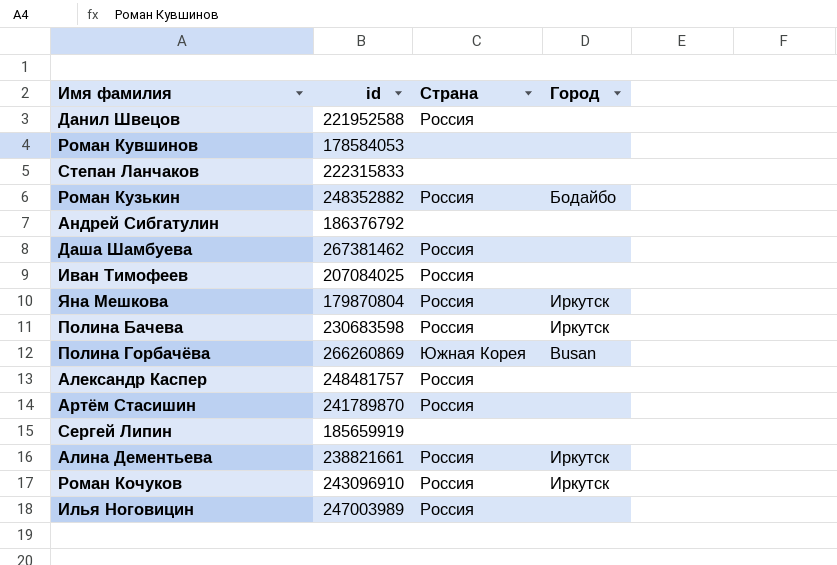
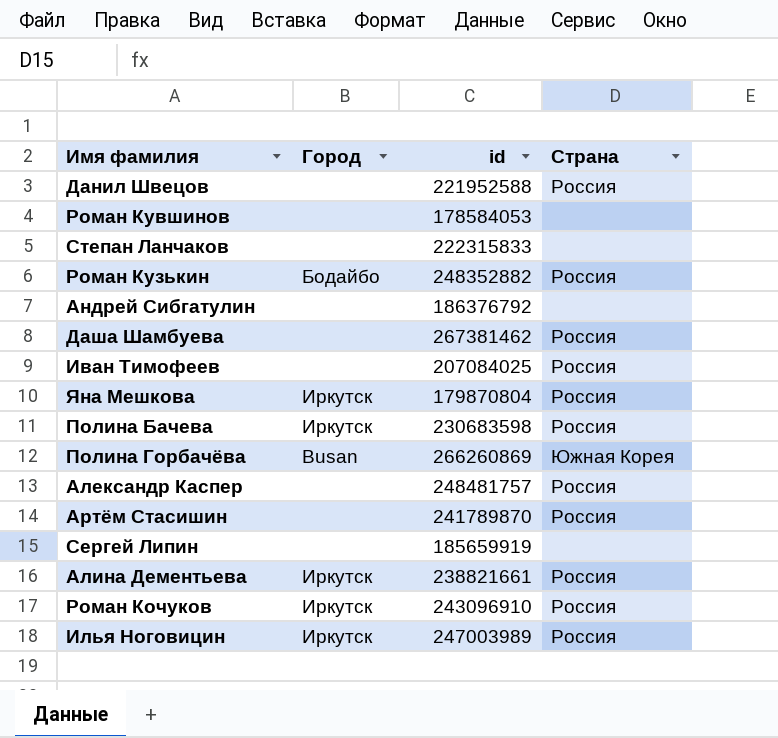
column Город | position: 4 -> 2
Илья Ноговицин | Город: none -> Иркутск

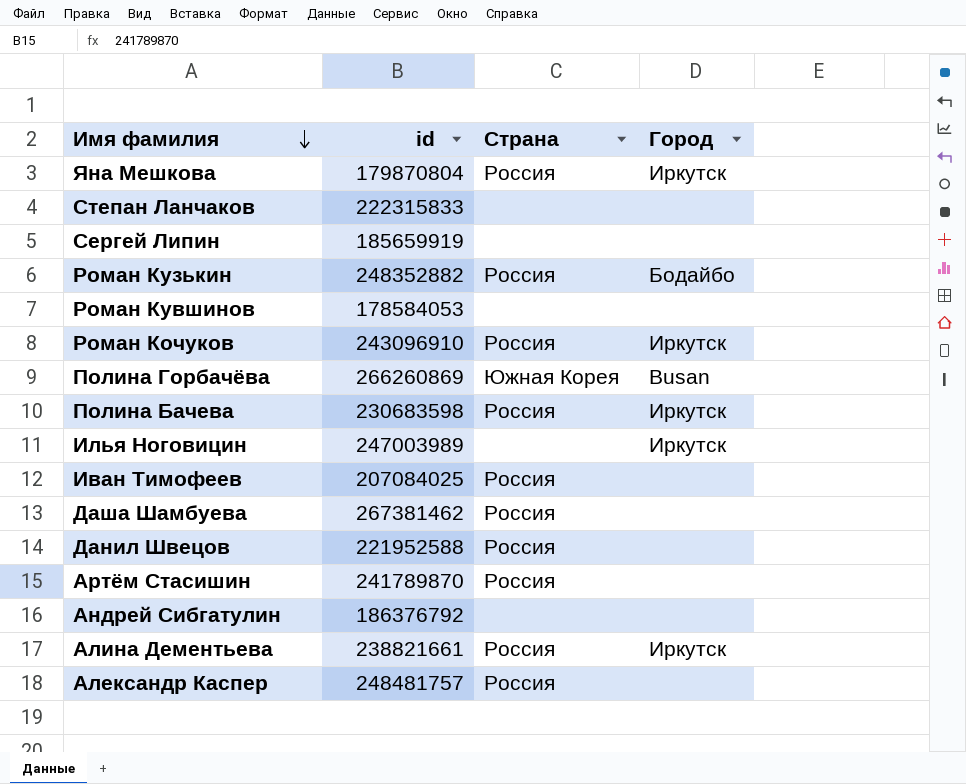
row order: none -> Имя фамилия descending
column Город | position: 2 -> 4
Илья Ноговицин | Страна: Россия -> none

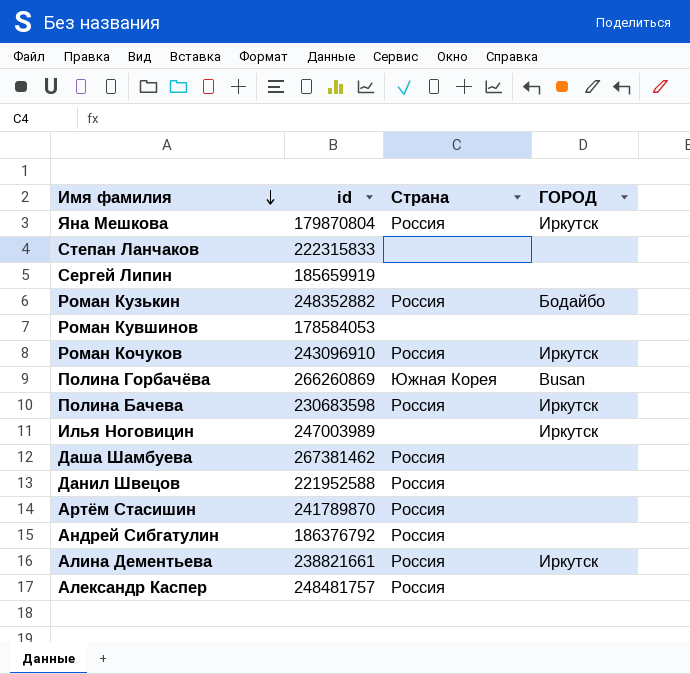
column name: Город -> ГОРОД
row Иван Тимофеев: 207084025 | Россия | none -> none
Андрей Сибгатулин | Страна: none -> Россия

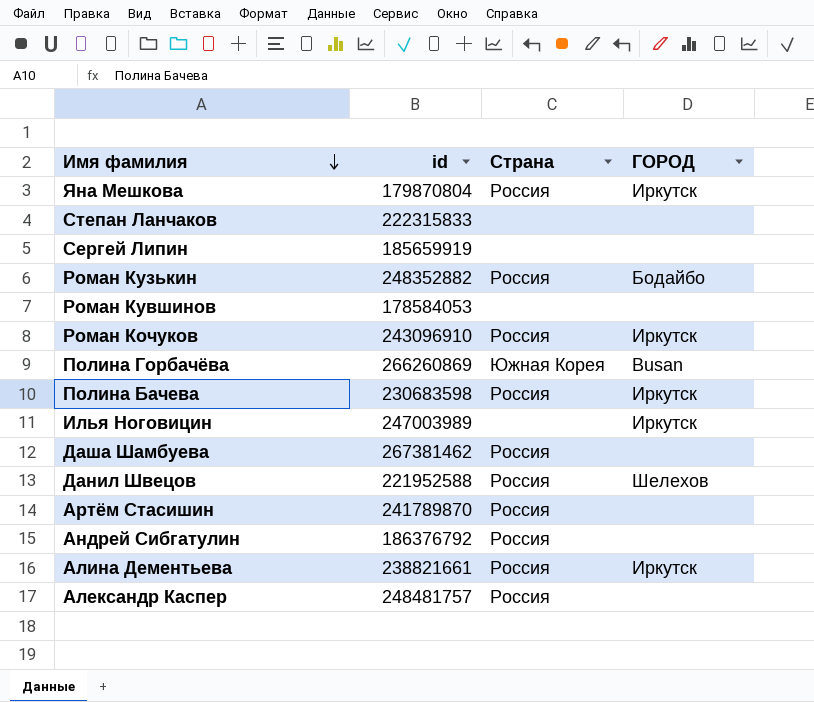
Данил Швецов | ГОРОД: none -> Шелехов

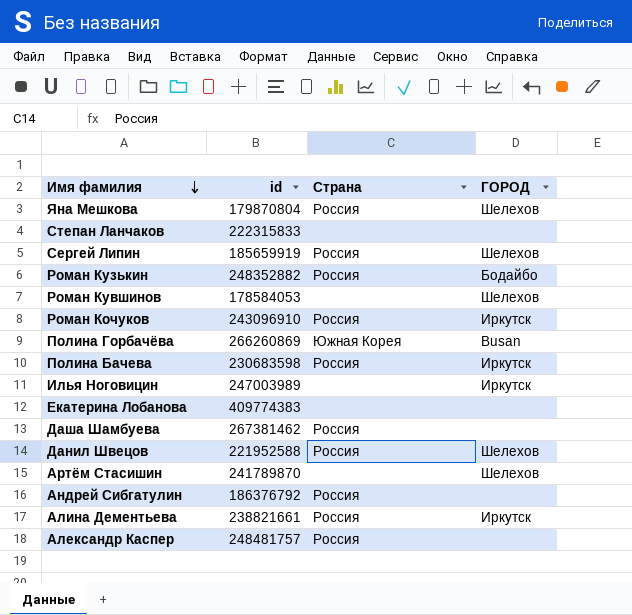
Яна Мешкова | ГОРОД: Иркутск -> Шелехов
Сергей Липин | Страна: none -> Россия
Сергей Липин | ГОРОД: none -> Шелехов
Роман Кувшинов | ГОРОД: none -> Шелехов
row Екатерина Лобанова: none -> 409774383 | none | none
Артём Стасишин | Страна: Россия -> none
Артём Стасишин | ГОРОД: none -> Шелехов

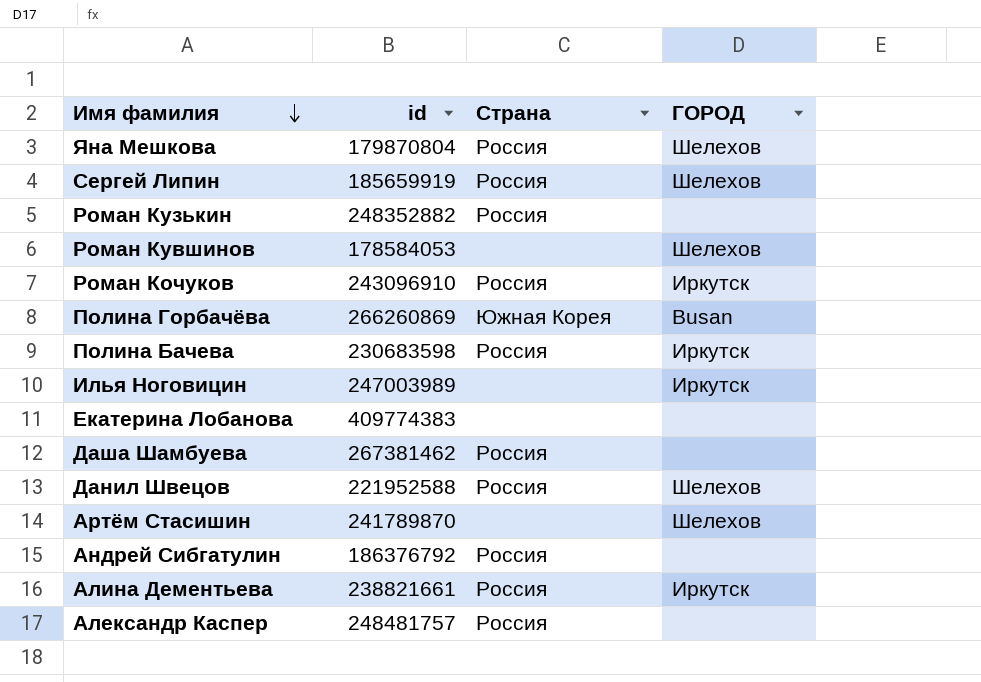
row Степан Ланчаков: 222315833 | none | none -> none
Роман Кузькин | ГОРОД: Бодайбо -> none

